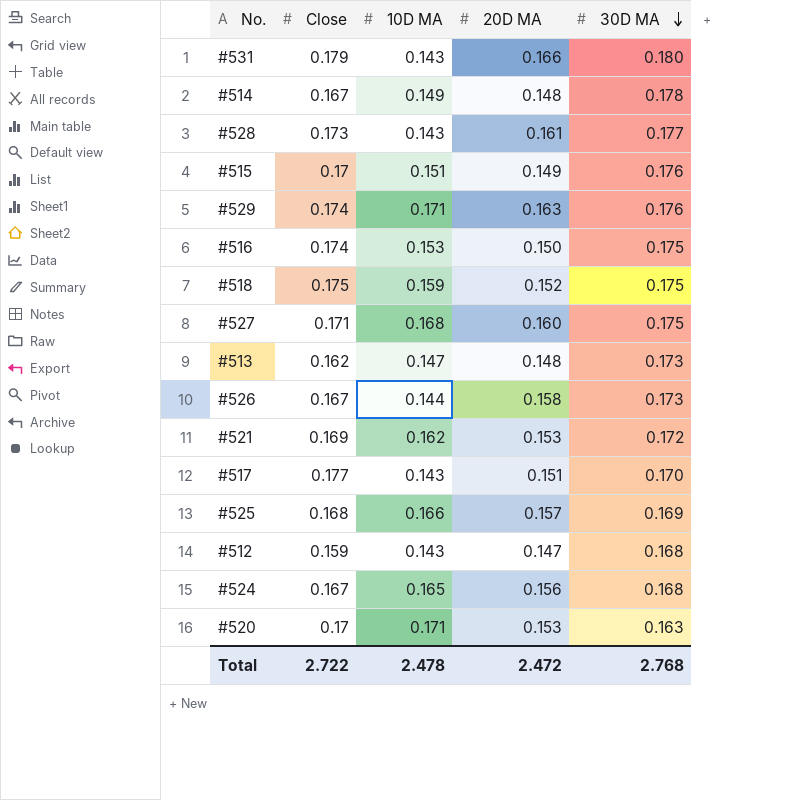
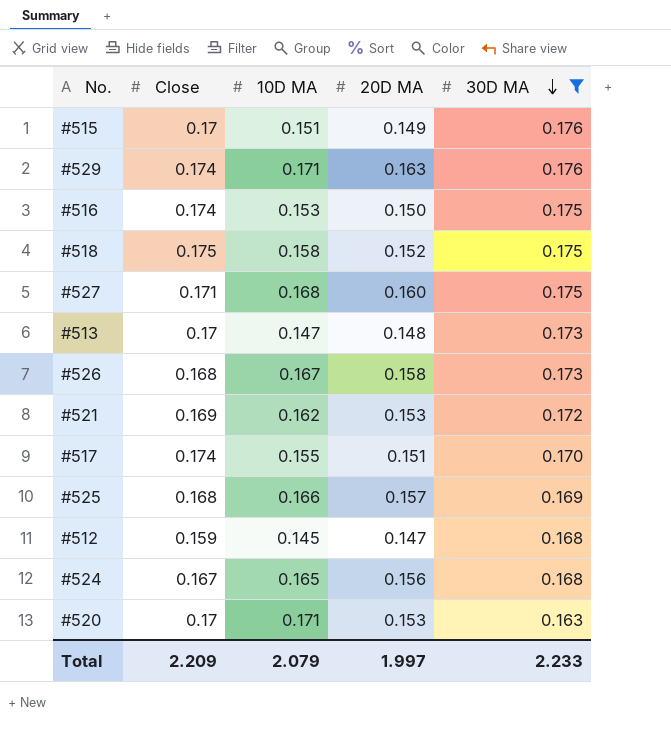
filter: none -> 30D MA <= 0.176
#518 | 10D MA: 0.159 -> 0.158
#513 | Close: 0.162 -> 0.17
#526 | Close: 0.167 -> 0.168
#526 | 10D MA: 0.144 -> 0.167
#517 | Close: 0.177 -> 0.174
#517 | 10D MA: 0.143 -> 0.155
#512 | 10D MA: 0.143 -> 0.145
Total | Close: 2.722 -> 2.209
Total | 10D MA: 2.478 -> 2.079
Total | 20D MA: 2.472 -> 1.997
Total | 30D MA: 2.768 -> 2.233

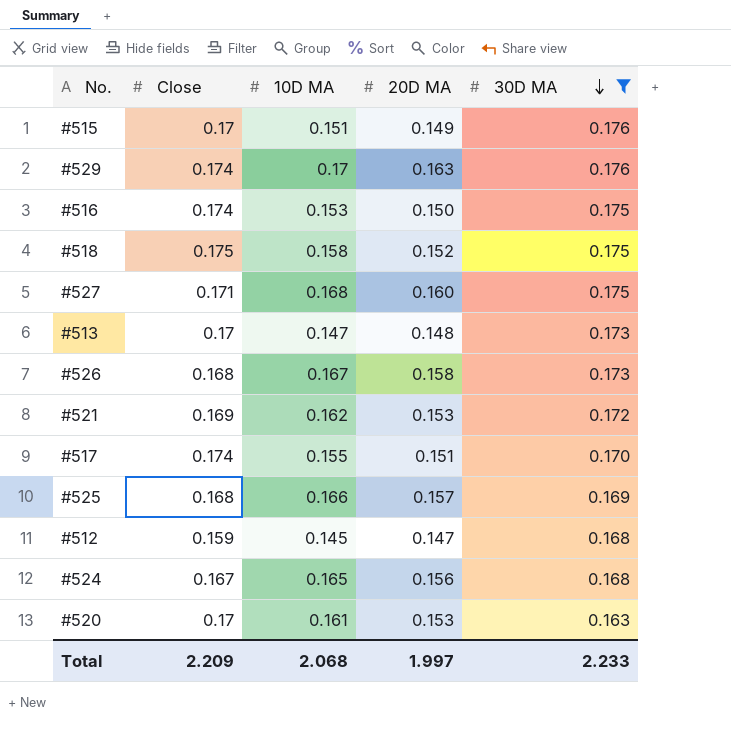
#529 | 10D MA: 0.171 -> 0.17
#520 | 10D MA: 0.171 -> 0.161
Total | 10D MA: 2.079 -> 2.068

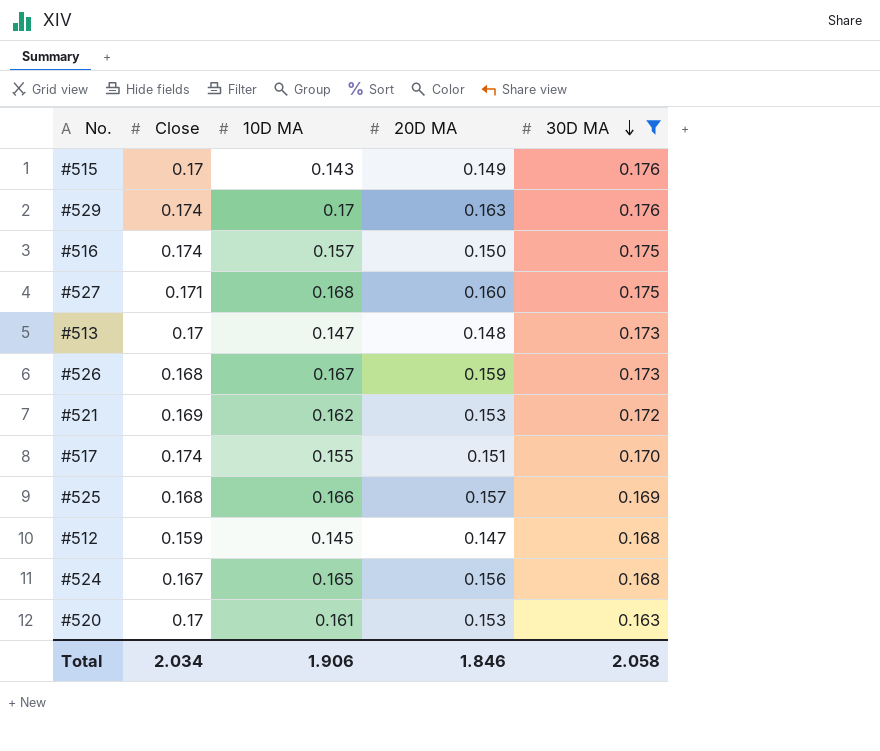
row #518: 0.175 | 0.158 | 0.152 | 0.175 -> none
#515 | 10D MA: 0.151 -> 0.143
#516 | 10D MA: 0.153 -> 0.157
#526 | 20D MA: 0.158 -> 0.159
Total | Close: 2.209 -> 2.034
Total | 10D MA: 2.068 -> 1.906
Total | 20D MA: 1.997 -> 1.846
Total | 30D MA: 2.233 -> 2.058

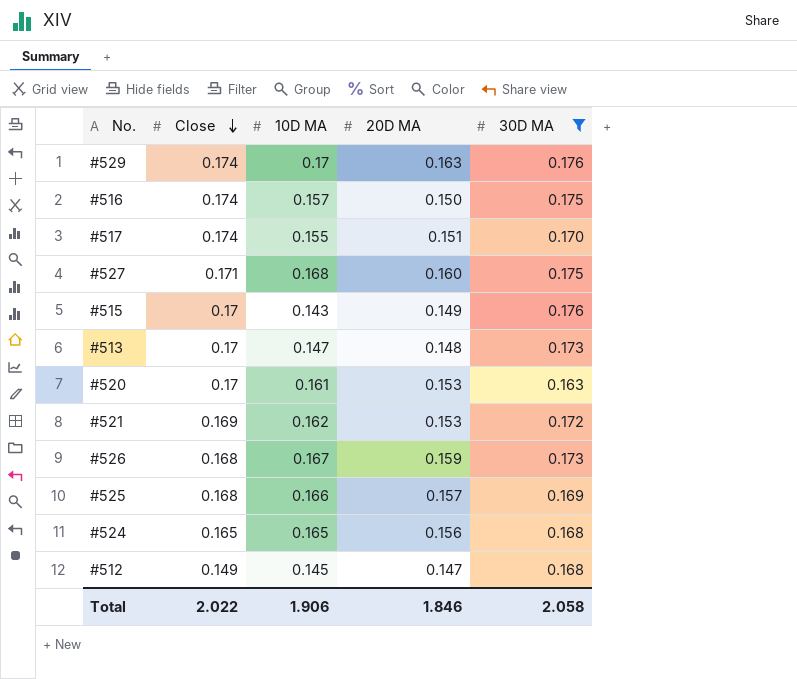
row order: 30D MA descending -> Close descending
#524 | Close: 0.167 -> 0.165
#512 | Close: 0.159 -> 0.149
Total | Close: 2.034 -> 2.022

